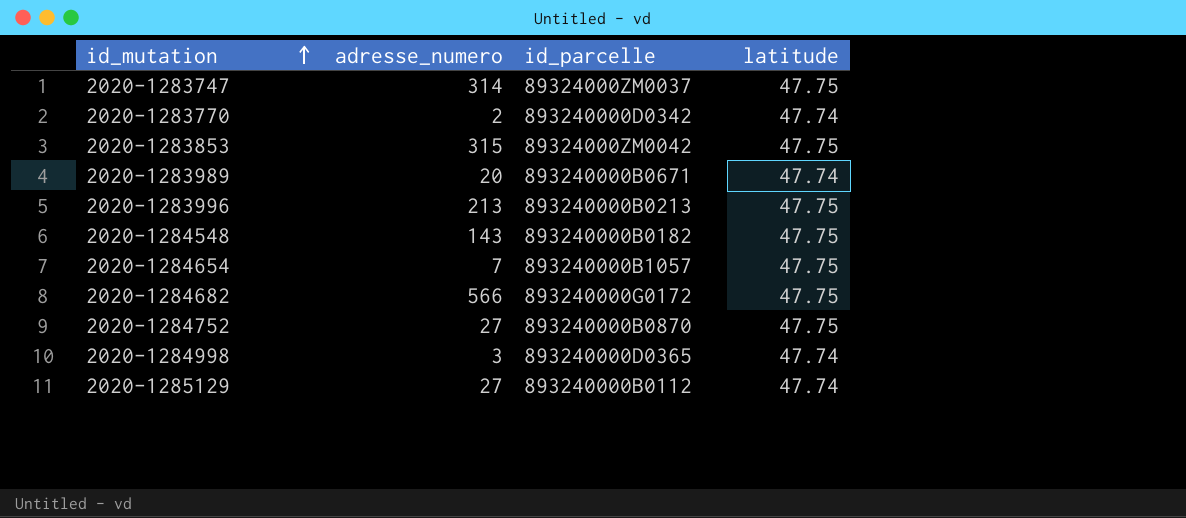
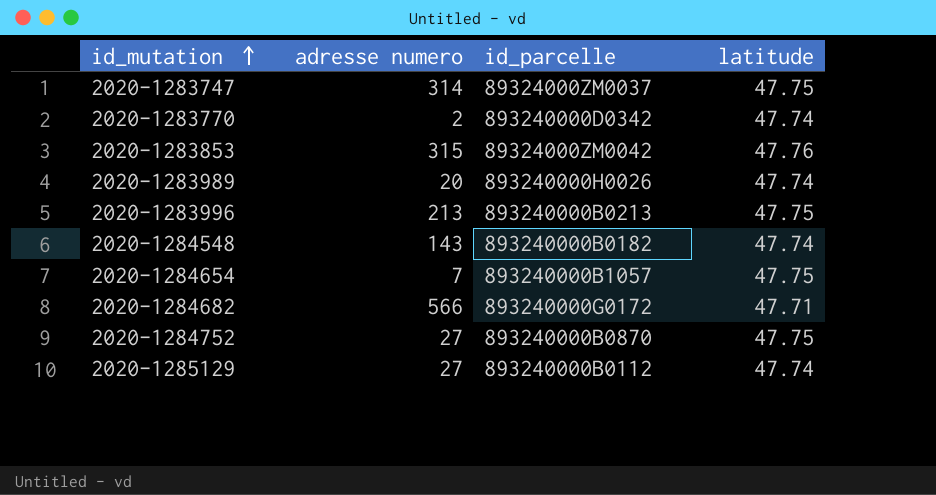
column name: adresse_numero -> adresse numero
row 2020-1284998: 3 | 893240000D0365 | 47.74 -> none
2020-1283853 | latitude: 47.75 -> 47.76
2020-1283989 | id_parcelle: 893240000B0671 -> 893240000H0026
2020-1284548 | latitude: 47.75 -> 47.74
2020-1284682 | latitude: 47.75 -> 47.71

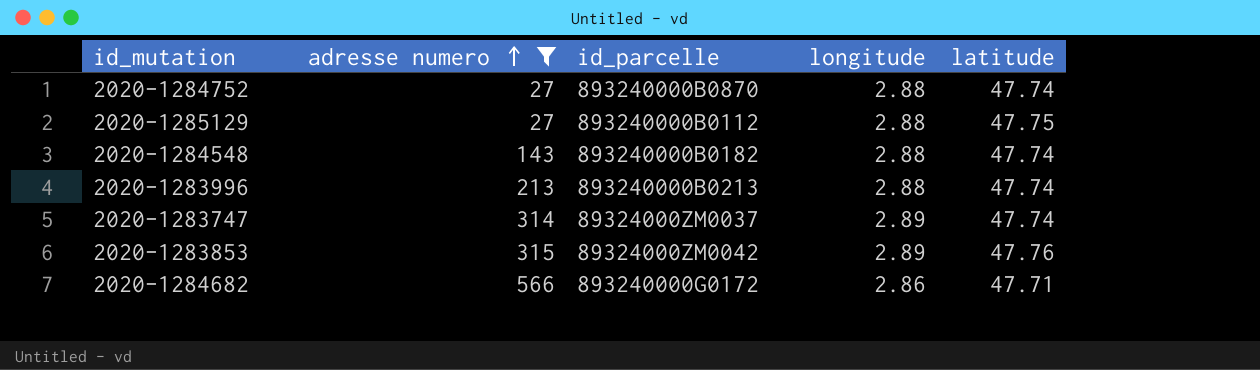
filter: none -> adresse numero >= 27
row order: id_mutation ascending -> adresse numero ascending
column longitude | position: none -> 4
2020-1284752 | latitude: 47.75 -> 47.74
2020-1285129 | latitude: 47.74 -> 47.75
2020-1283996 | latitude: 47.75 -> 47.74
2020-1283747 | latitude: 47.75 -> 47.74

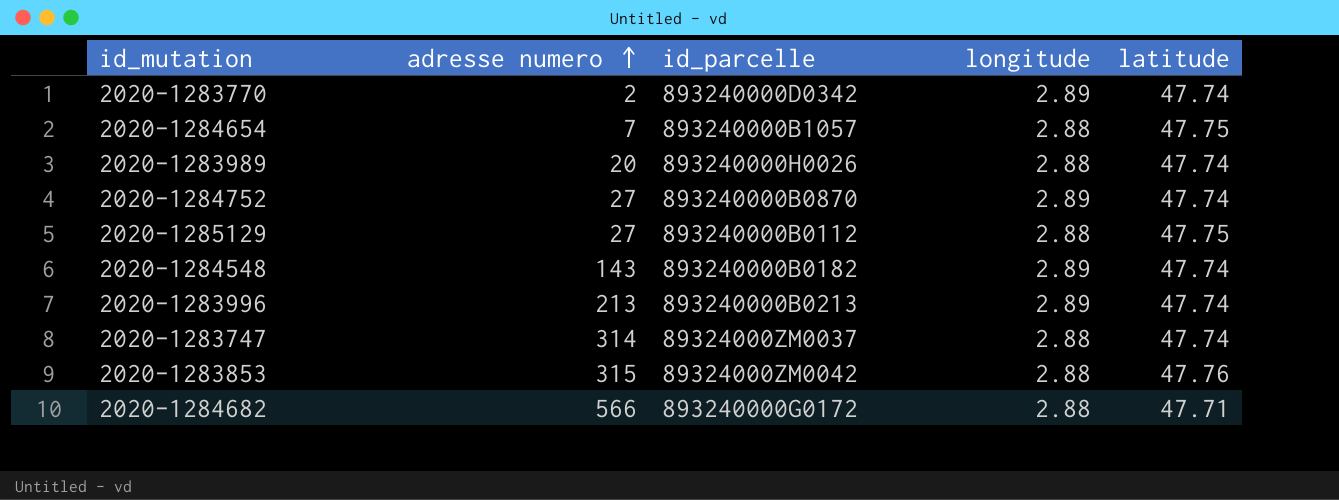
filter: adresse numero >= 27 -> none
2020-1284752 | longitude: 2.88 -> 2.89
2020-1284548 | longitude: 2.88 -> 2.89
2020-1283996 | longitude: 2.88 -> 2.89
2020-1283747 | longitude: 2.89 -> 2.88
2020-1283853 | longitude: 2.89 -> 2.88
2020-1284682 | longitude: 2.86 -> 2.88

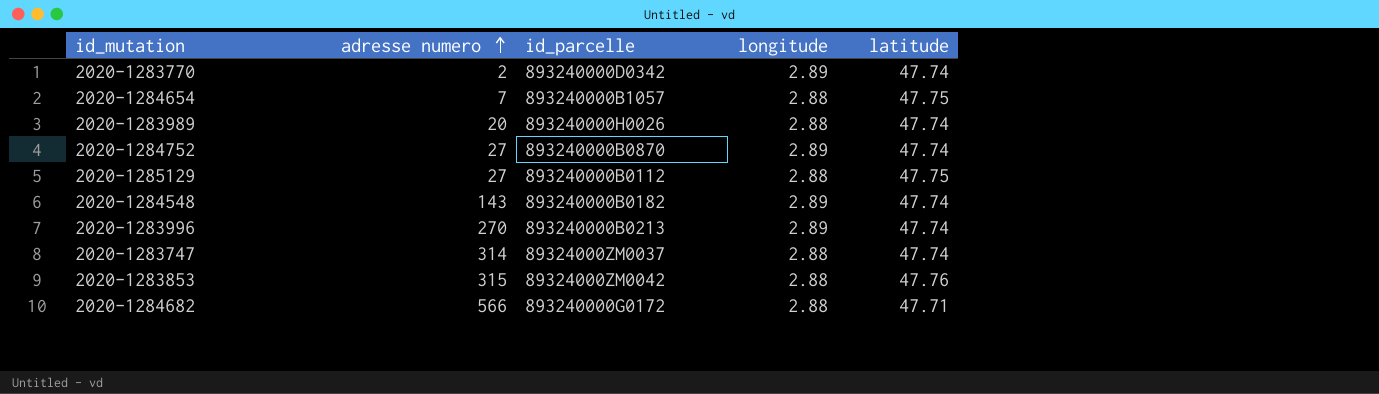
2020-1283996 | adresse numero: 213 -> 270

